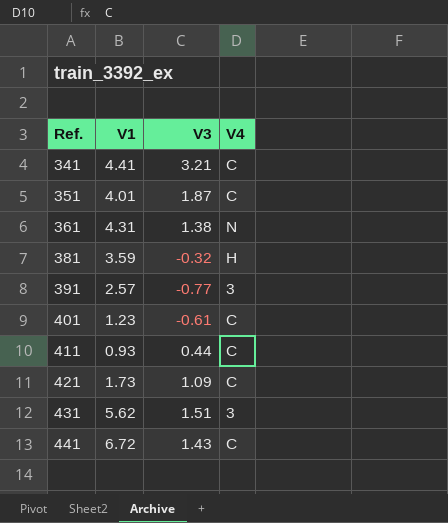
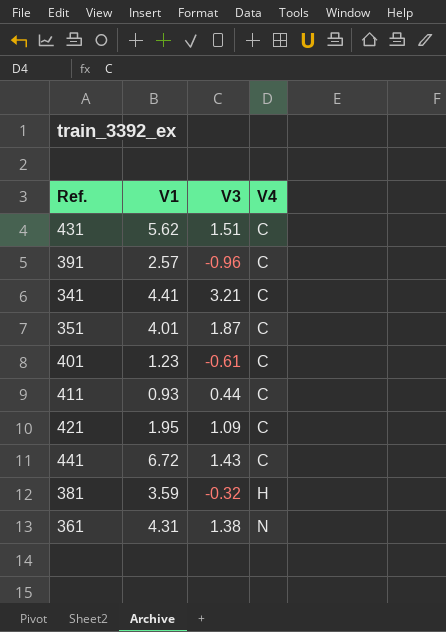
row order: Ref. ascending -> V4 ascending
431 | V4: 3 -> C
391 | V3: -0.77 -> -0.96
391 | V4: 3 -> C
421 | V1: 1.73 -> 1.95

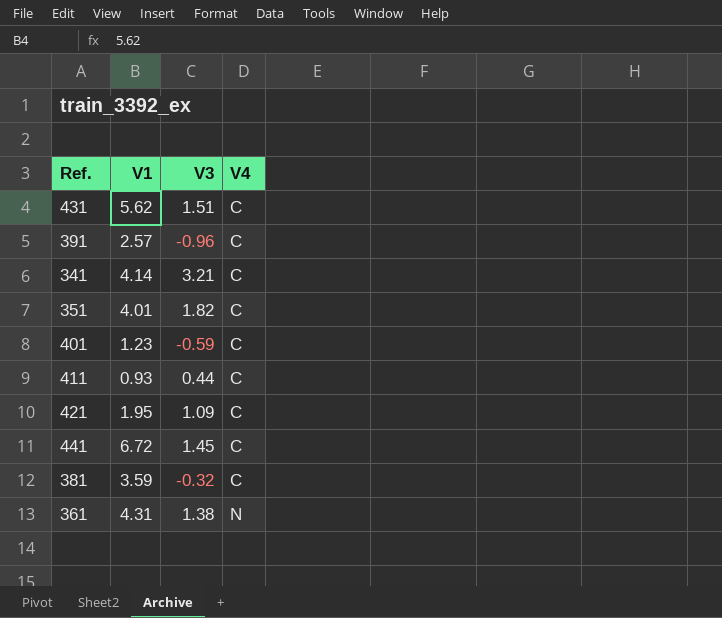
341 | V1: 4.41 -> 4.14
351 | V3: 1.87 -> 1.82
401 | V3: -0.61 -> -0.59
441 | V3: 1.43 -> 1.45
381 | V4: H -> C

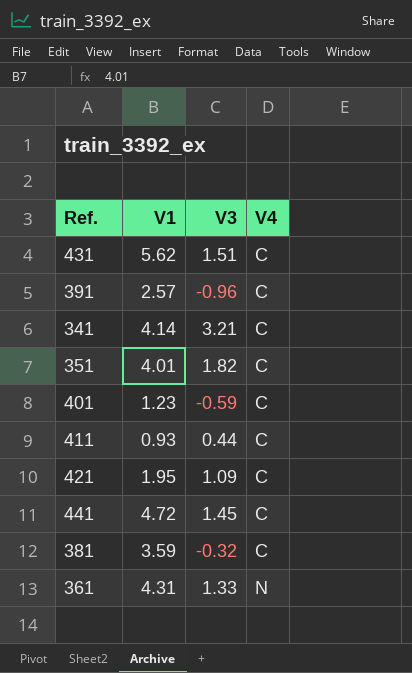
441 | V1: 6.72 -> 4.72
361 | V3: 1.38 -> 1.33

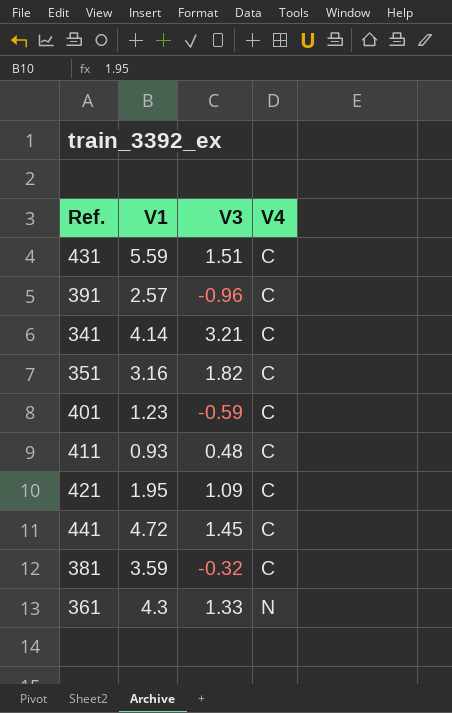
431 | V1: 5.62 -> 5.59
351 | V1: 4.01 -> 3.16
411 | V3: 0.44 -> 0.48
361 | V1: 4.31 -> 4.3

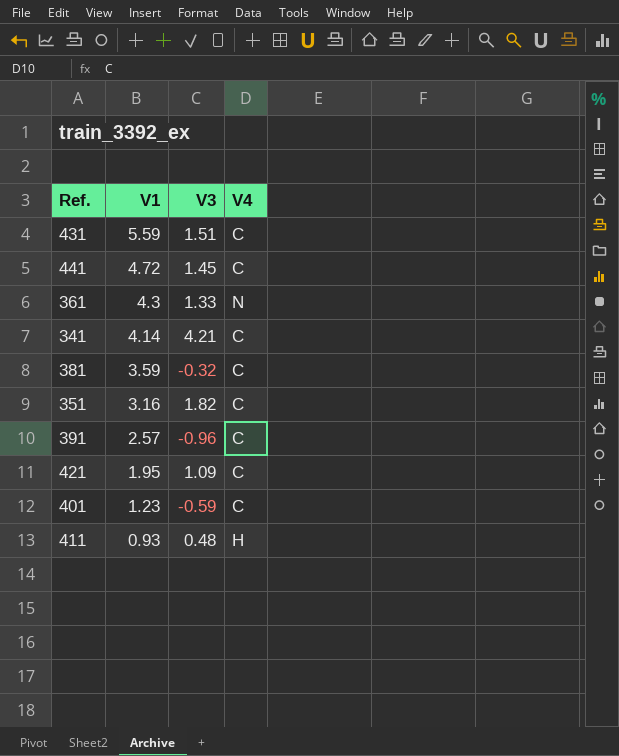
row order: V4 ascending -> V1 descending
341 | V3: 3.21 -> 4.21
411 | V4: C -> H

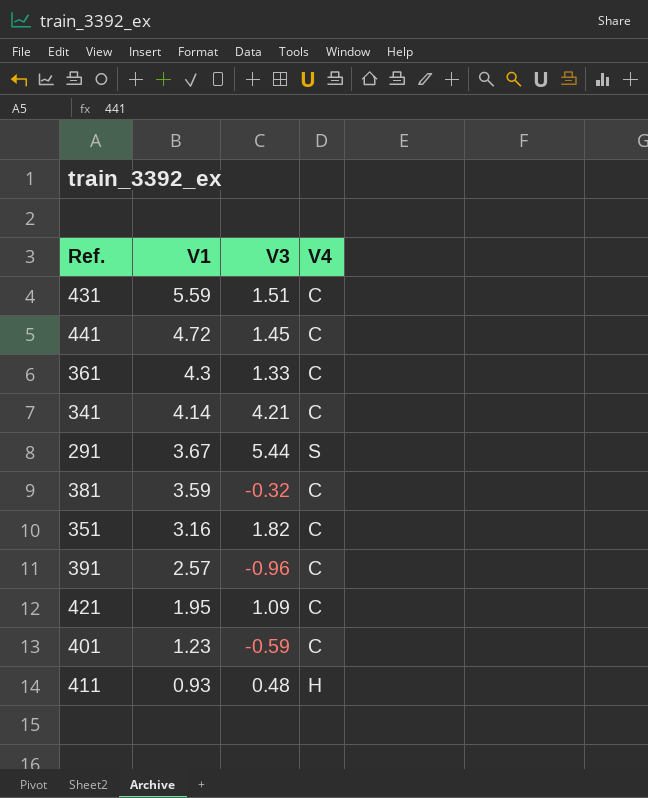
361 | V4: N -> C
row 291: none -> 3.67 | 5.44 | S

